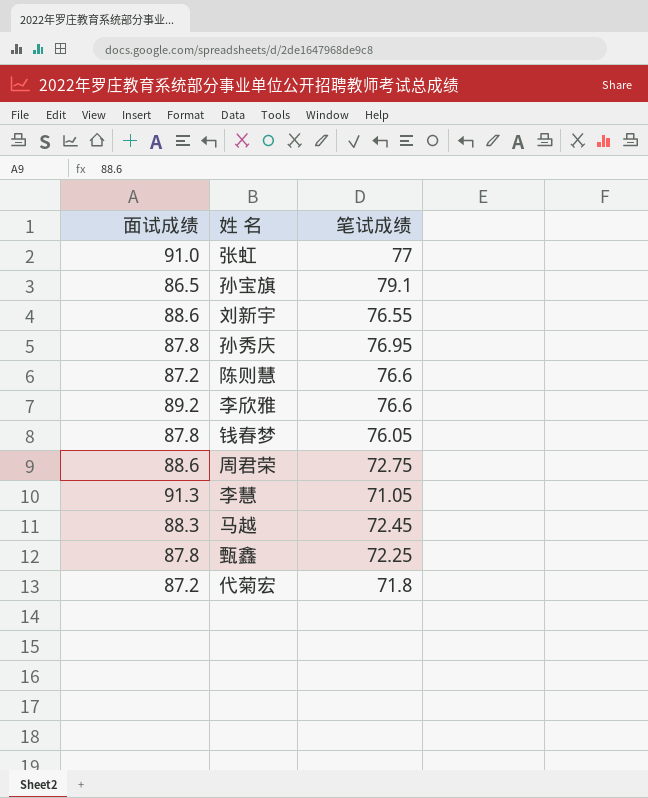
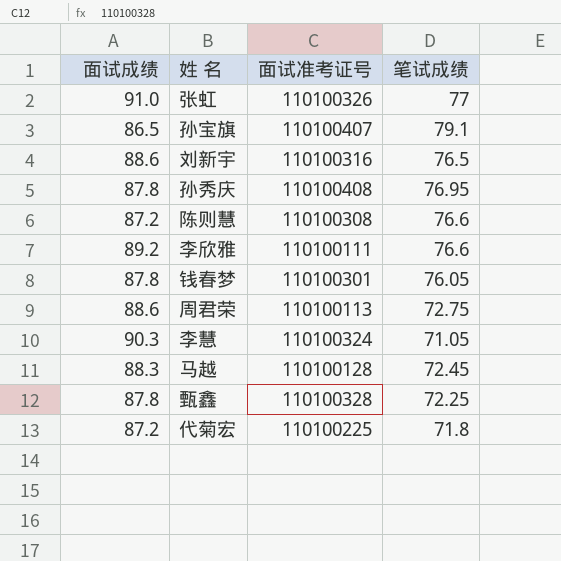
column 面试准考证号 | position: none -> 3
刘新宇 | 笔试成绩: 76.55 -> 76.5
李慧 | 面试成绩: 91.3 -> 90.3

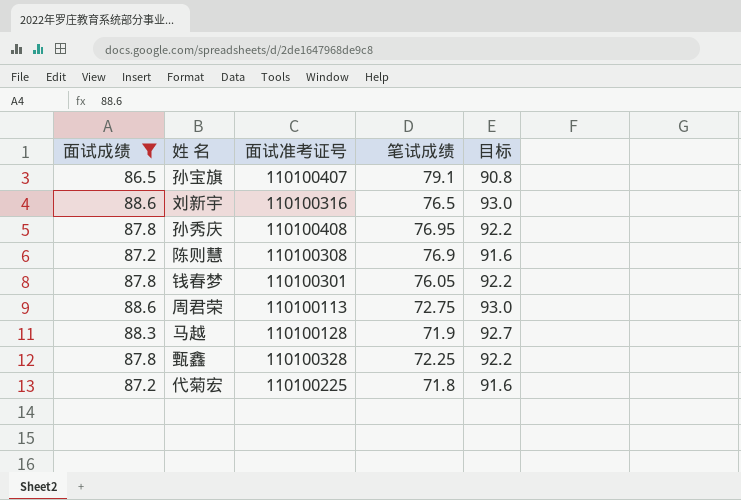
filter: none -> 面试成绩 <= 88.6
column 目标 | formula: none -> [面试成绩] * 1.05
陈则慧 | 笔试成绩: 76.6 -> 76.9
马越 | 笔试成绩: 72.45 -> 71.9

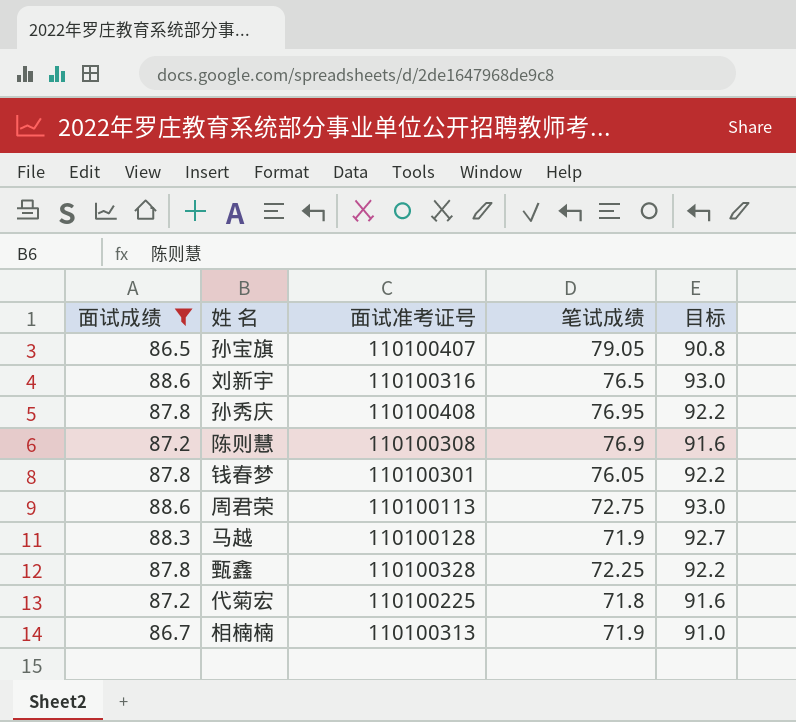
孙宝旗 | 笔试成绩: 79.1 -> 79.05
row 相楠楠: none -> 86.7 | 110100313 | 71.9 | 91.0

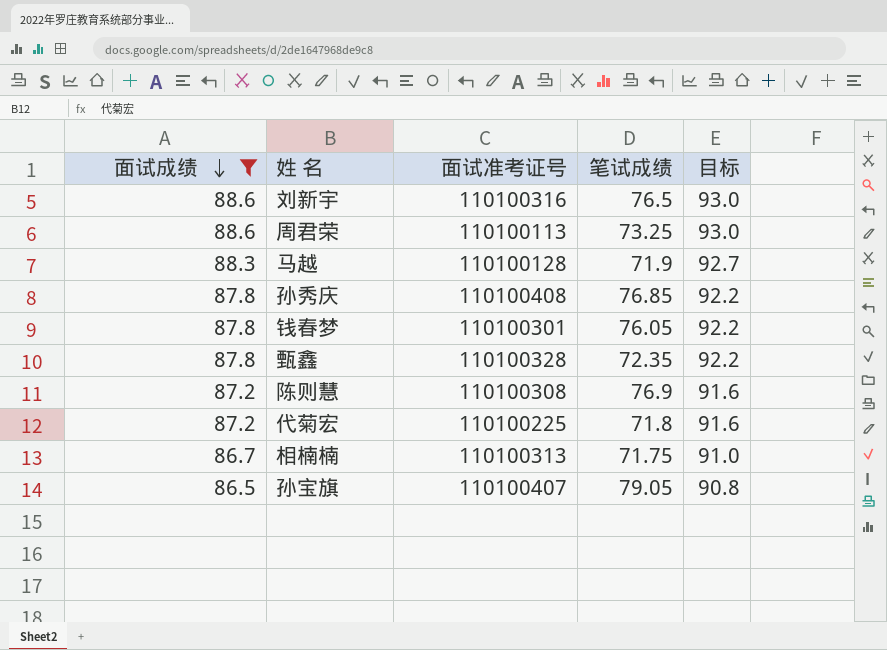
row order: none -> 面试成绩 descending
周君荣 | 笔试成绩: 72.75 -> 73.25
孙秀庆 | 笔试成绩: 76.95 -> 76.85
甄鑫 | 笔试成绩: 72.25 -> 72.35
相楠楠 | 笔试成绩: 71.9 -> 71.75

